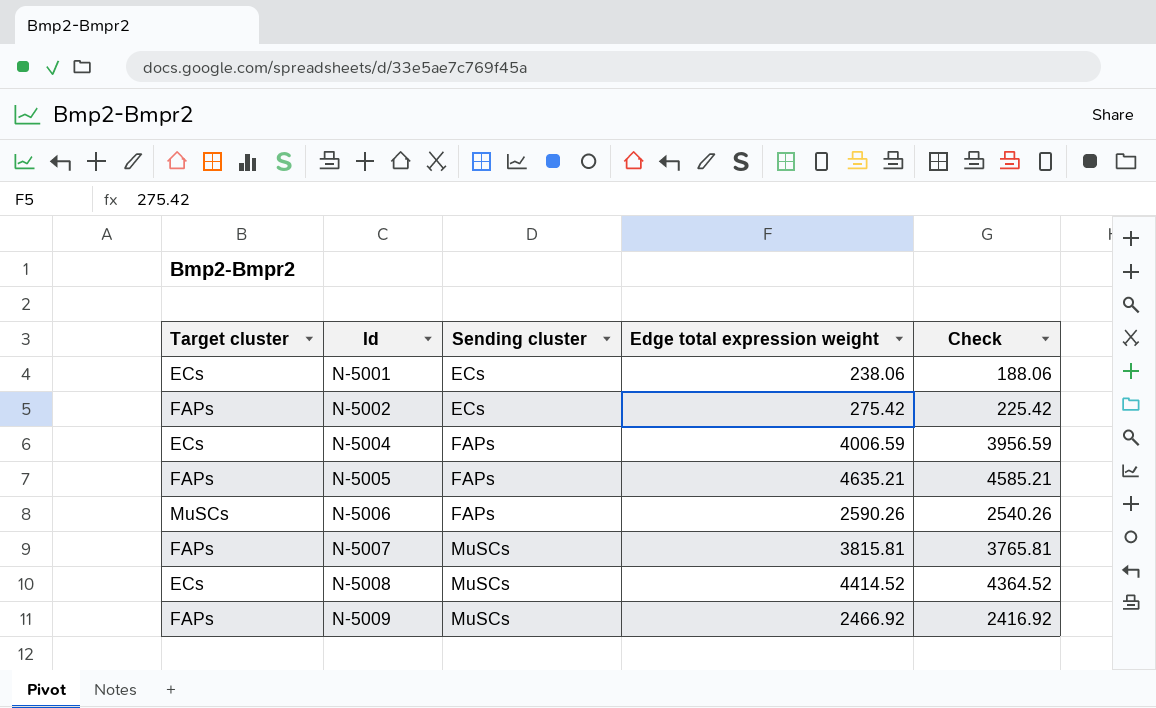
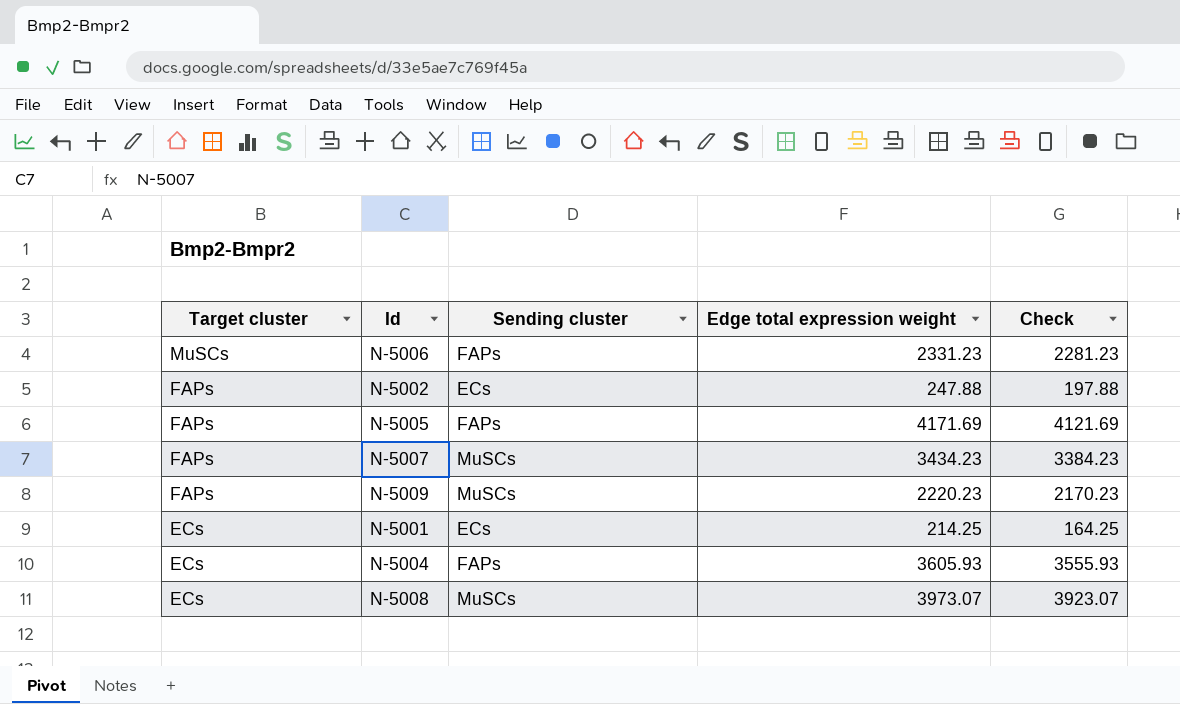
row order: Id ascending -> Target cluster descending
N-5006 | Edge total expression weight: 2590.26 -> 2331.23
N-5006 | Check: 2540.26 -> 2281.23
N-5002 | Edge total expression weight: 275.42 -> 247.88
N-5002 | Check: 225.42 -> 197.88
N-5005 | Edge total expression weight: 4635.21 -> 4171.69
N-5005 | Check: 4585.21 -> 4121.69
N-5007 | Edge total expression weight: 3815.81 -> 3434.23
N-5007 | Check: 3765.81 -> 3384.23
N-5009 | Edge total expression weight: 2466.92 -> 2220.23
N-5009 | Check: 2416.92 -> 2170.23
N-5001 | Edge total expression weight: 238.06 -> 214.25
N-5001 | Check: 188.06 -> 164.25
N-5004 | Edge total expression weight: 4006.59 -> 3605.93
N-5004 | Check: 3956.59 -> 3555.93
N-5008 | Edge total expression weight: 4414.52 -> 3973.07
N-5008 | Check: 4364.52 -> 3923.07

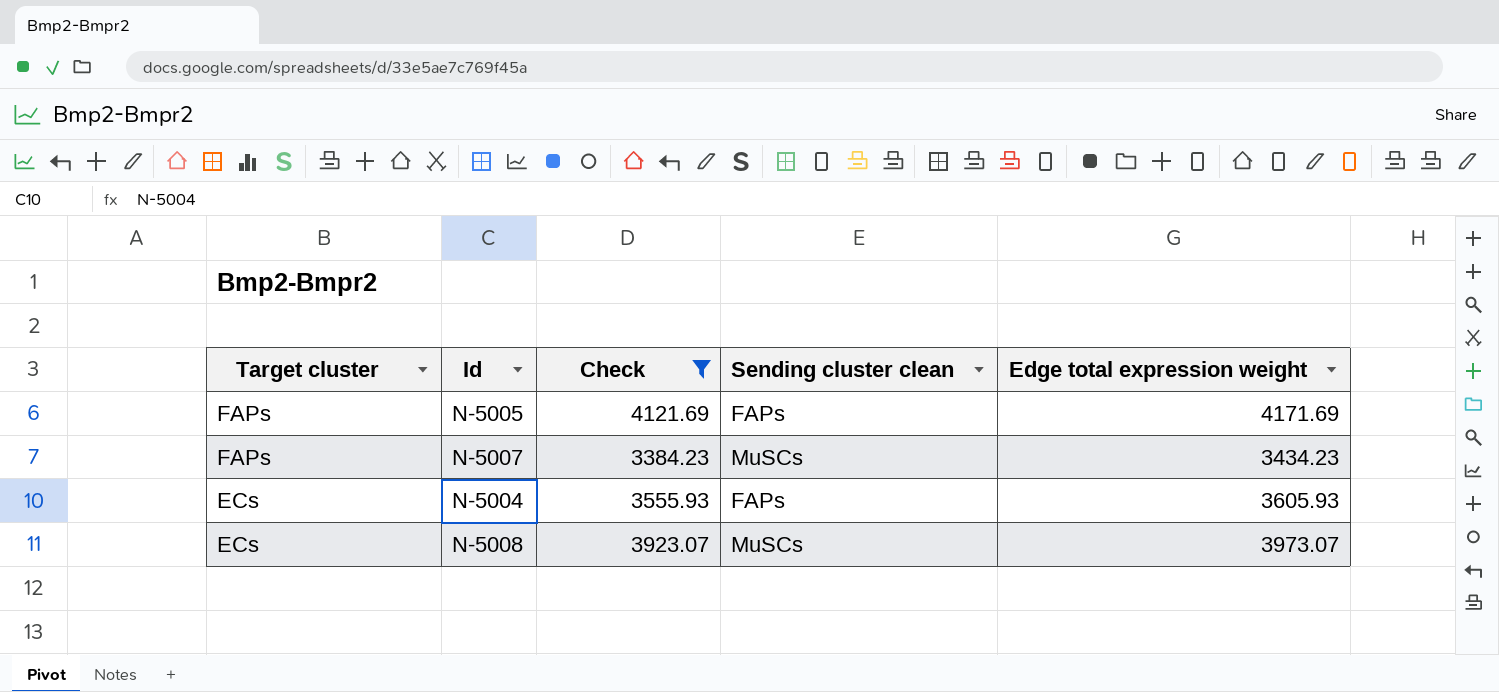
filter: none -> Check >= 3384.23
column Check | position: 5 -> 3
column name: Sending cluster -> Sending cluster clean

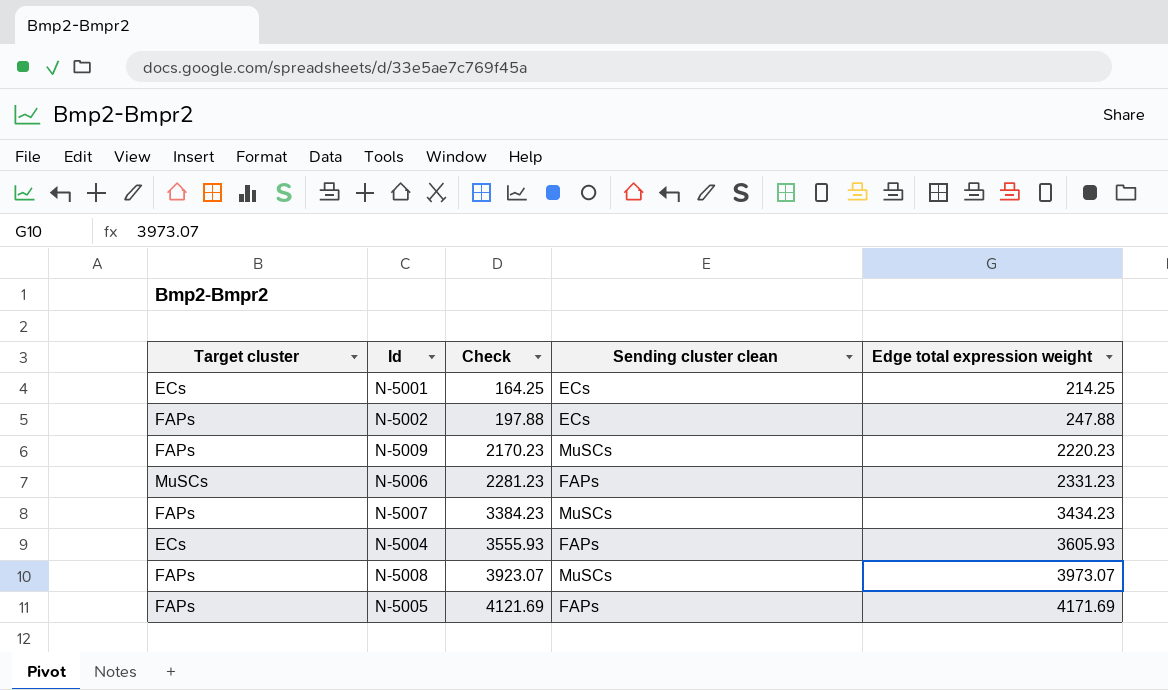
filter: Check >= 3384.23 -> none
row order: Target cluster descending -> Check ascending
N-5008 | Target cluster: ECs -> FAPs

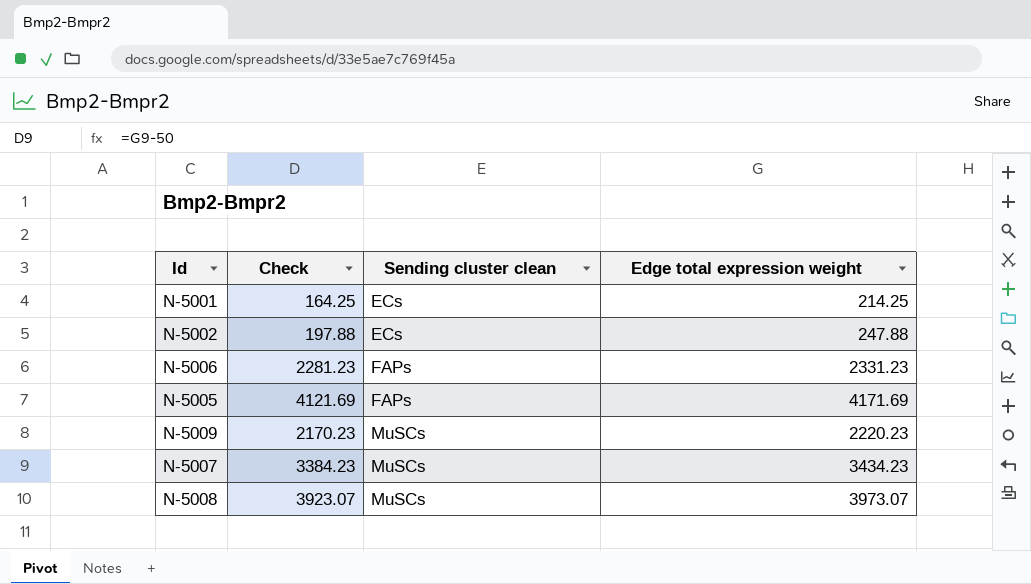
row order: Check ascending -> Sending cluster clean ascending
column Target cluster | position: 1 -> none
row N-5004: ECs | 3555.93 | FAPs | 3605.93 -> none

